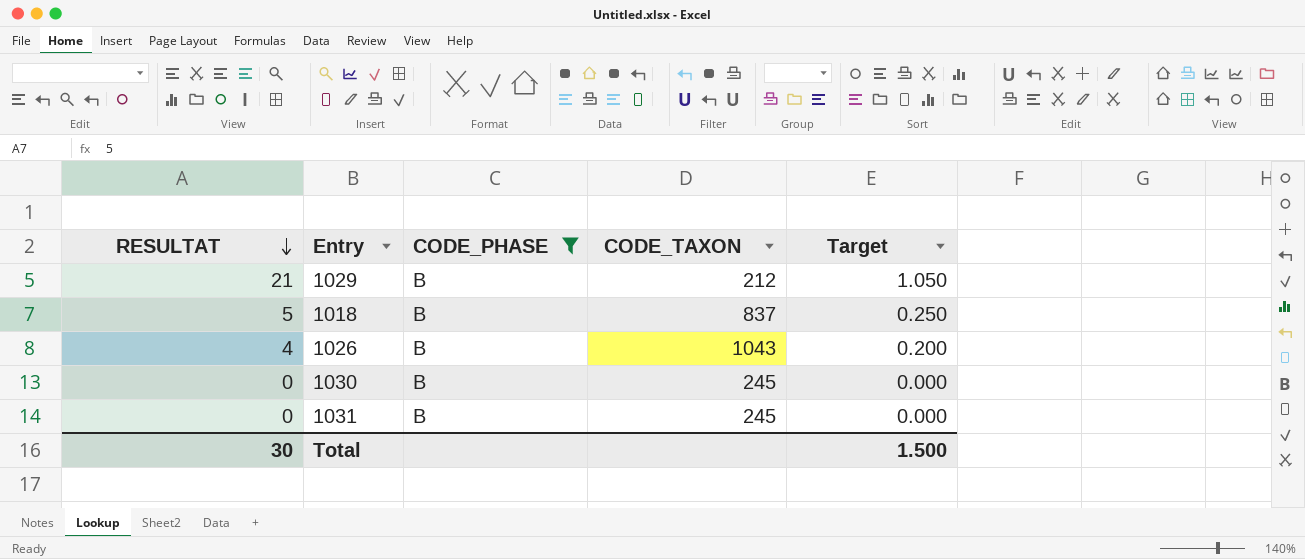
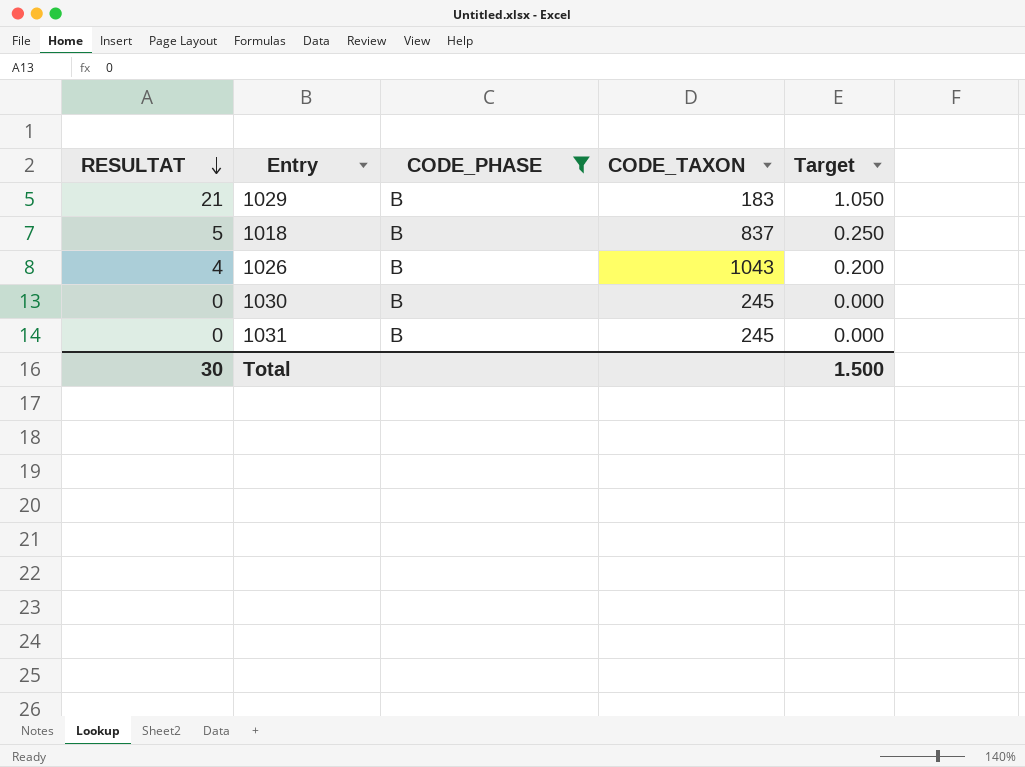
1029 | CODE_TAXON: 212 -> 183

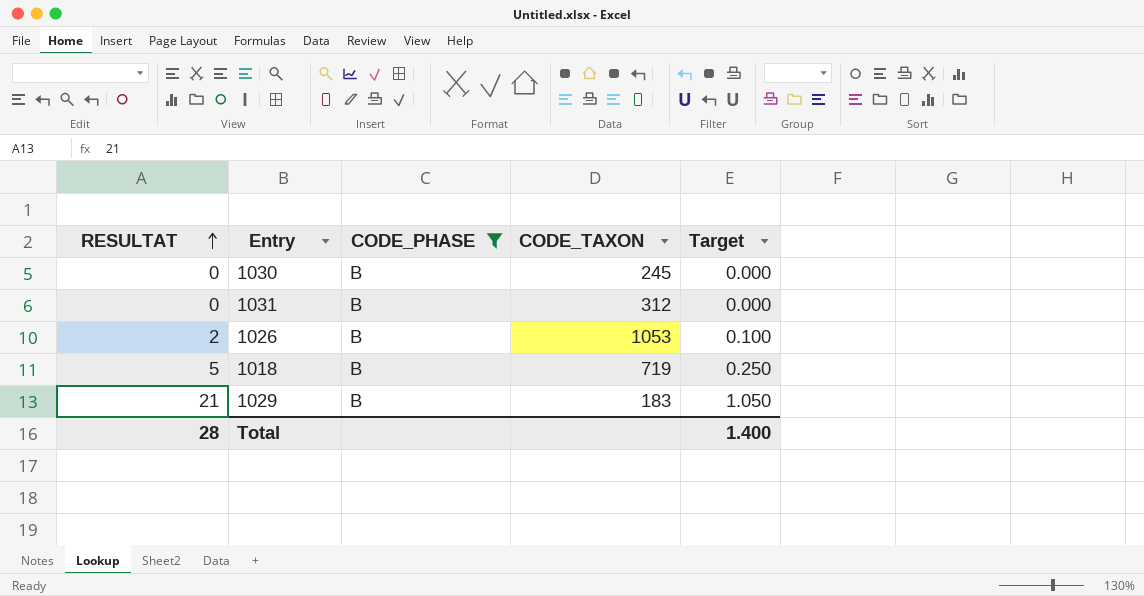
row order: RESULTAT descending -> RESULTAT ascending
1031 | CODE_TAXON: 245 -> 312
1026 | RESULTAT: 4 -> 2
1026 | CODE_TAXON: 1043 -> 1053
1026 | Target: 0.200 -> 0.100
1018 | CODE_TAXON: 837 -> 719
Total | RESULTAT: 30 -> 28
Total | Target: 1.500 -> 1.400

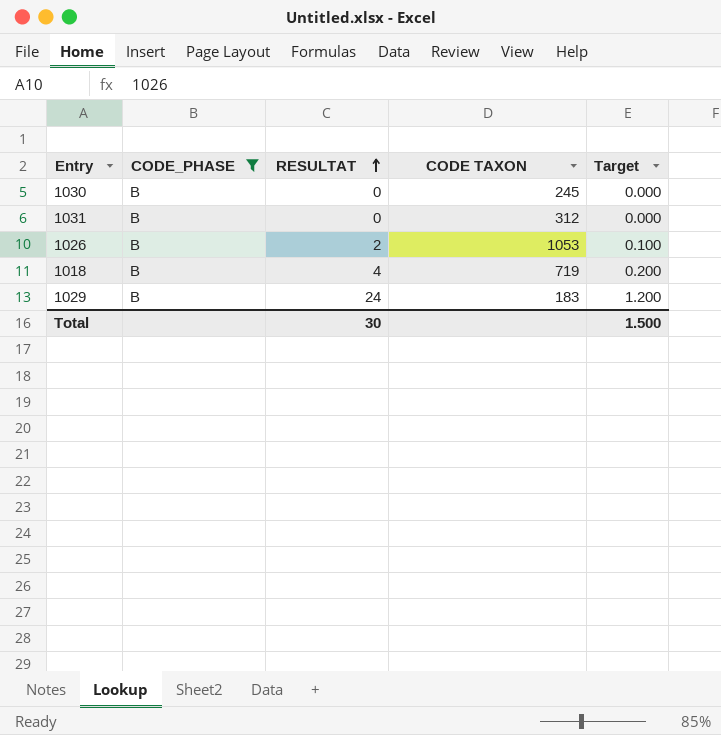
column RESULTAT | position: 1 -> 3
column name: CODE_TAXON -> CODE TAXON
1018 | RESULTAT: 5 -> 4
1018 | Target: 0.250 -> 0.200
1029 | RESULTAT: 21 -> 24
1029 | Target: 1.050 -> 1.200
Total | RESULTAT: 28 -> 30
Total | Target: 1.400 -> 1.500

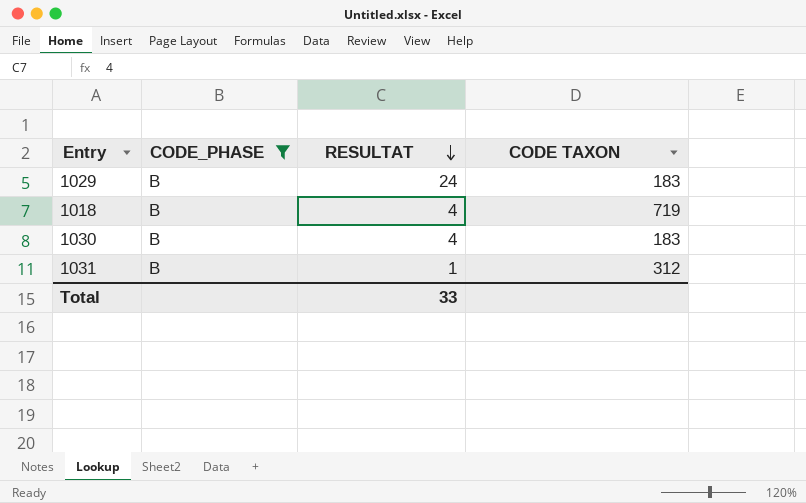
row order: RESULTAT ascending -> RESULTAT descending
column Target | formula: [RESULTAT] * 0.05 -> none
row 1026: B | 2 | 1053 | 0.100 -> none
1030 | RESULTAT: 0 -> 4
1030 | CODE TAXON: 245 -> 183
1031 | RESULTAT: 0 -> 1
Total | RESULTAT: 30 -> 33

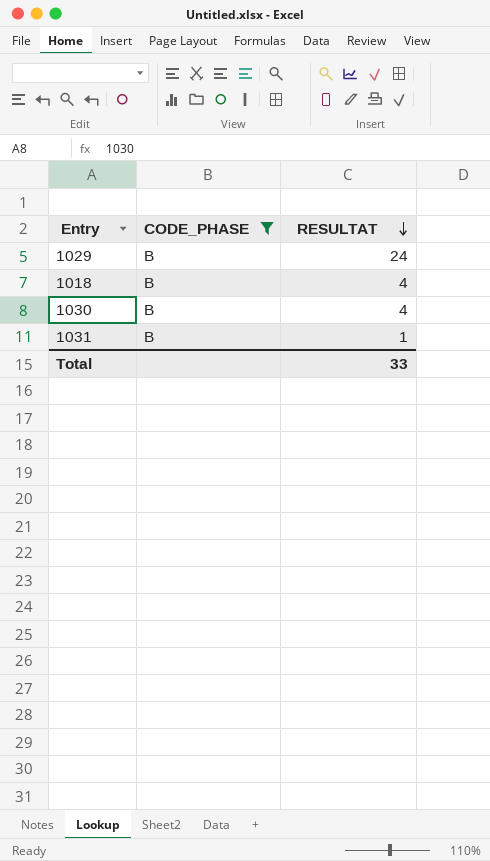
column CODE TAXON | position: 4 -> none

